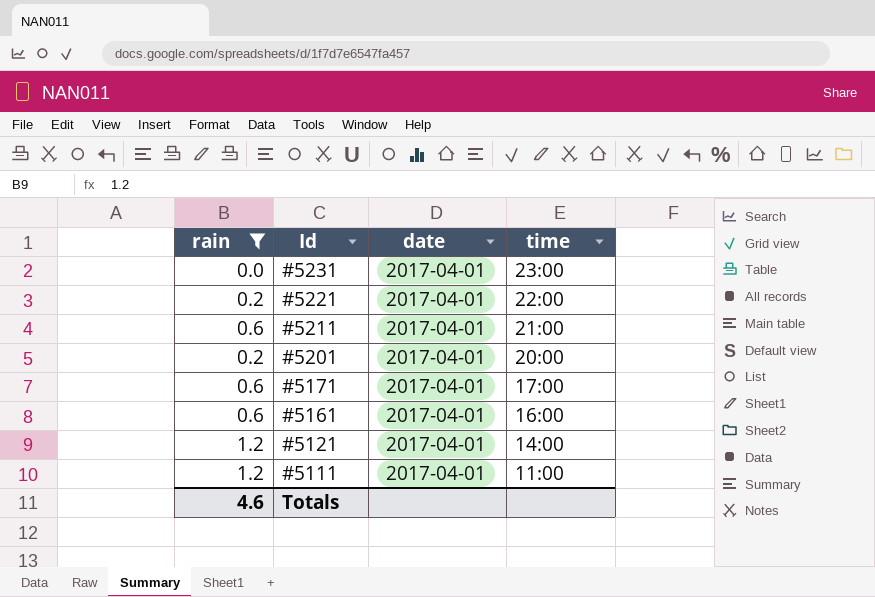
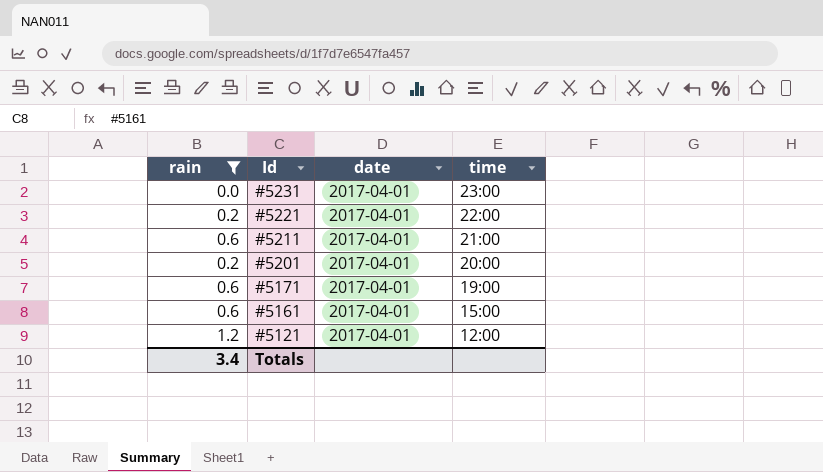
row #5111: 1.2 | 2017-04-01 | 11:00 -> none
#5171 | time: 17:00 -> 19:00
#5161 | time: 16:00 -> 15:00
#5121 | time: 14:00 -> 12:00
Totals | rain: 4.6 -> 3.4

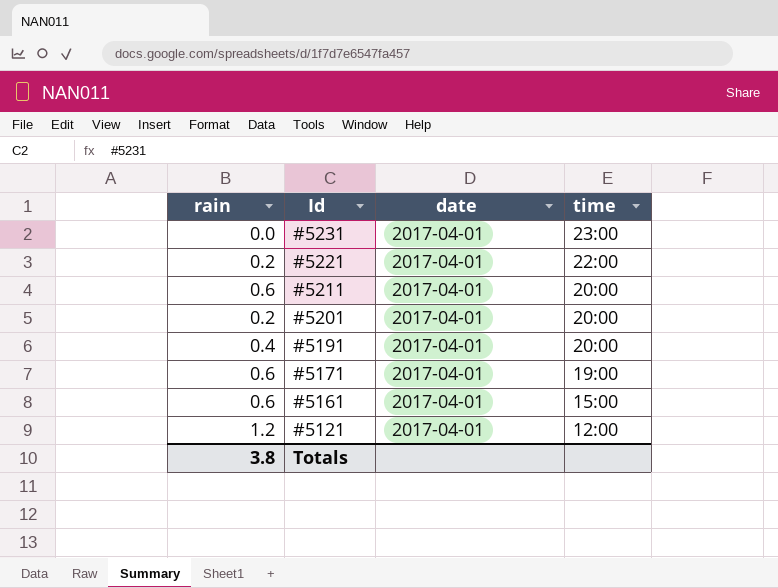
filter: rain != 0.4 -> none
#5211 | time: 21:00 -> 20:00
Totals | rain: 3.4 -> 3.8

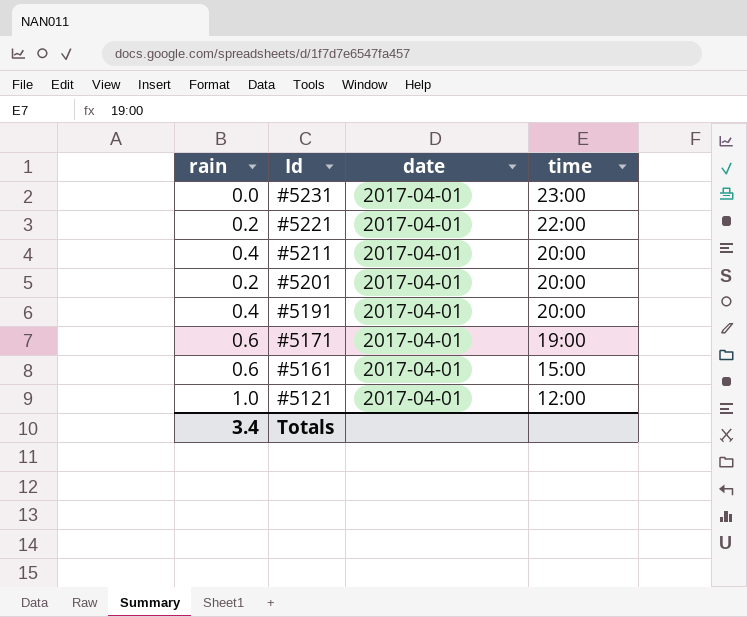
#5211 | rain: 0.6 -> 0.4
#5121 | rain: 1.2 -> 1.0
Totals | rain: 3.8 -> 3.4

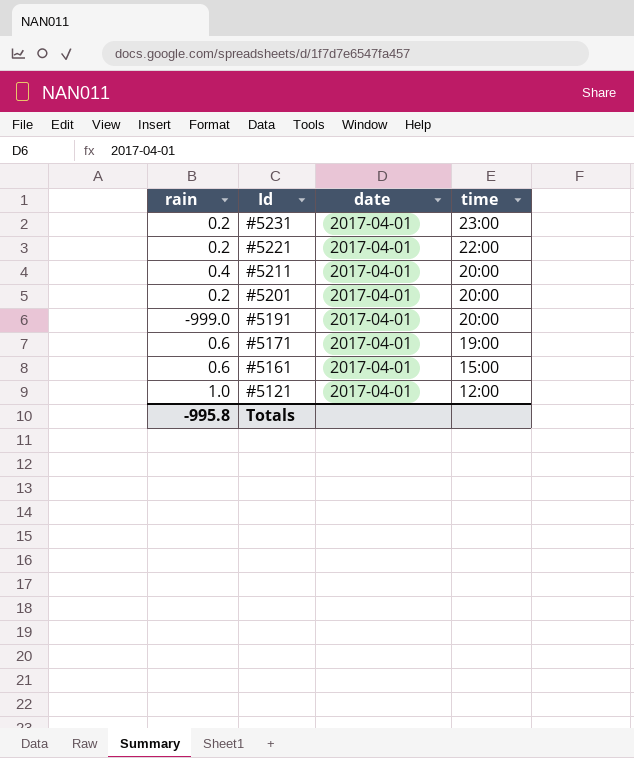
#5231 | rain: 0.0 -> 0.2
#5191 | rain: 0.4 -> -999.0
Totals | rain: 3.4 -> -995.8

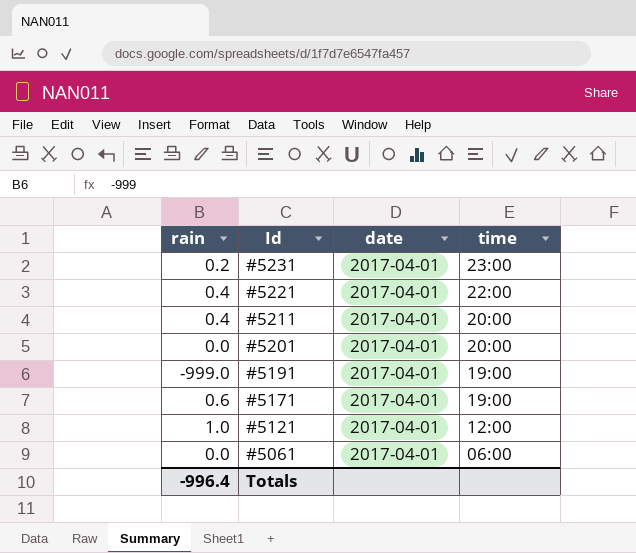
row #5161: 0.6 | 2017-04-01 | 15:00 -> none
#5221 | rain: 0.2 -> 0.4
#5201 | rain: 0.2 -> 0.0
#5191 | time: 20:00 -> 19:00
row #5061: none -> 0.0 | 2017-04-01 | 06:00
Totals | rain: -995.8 -> -996.4

